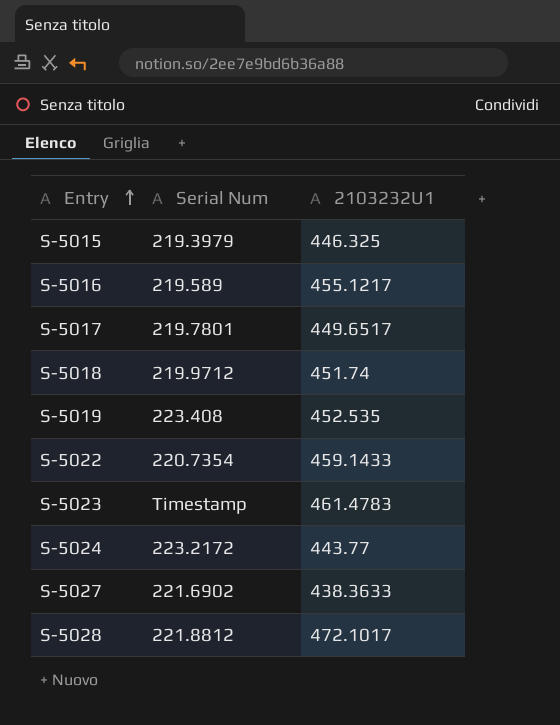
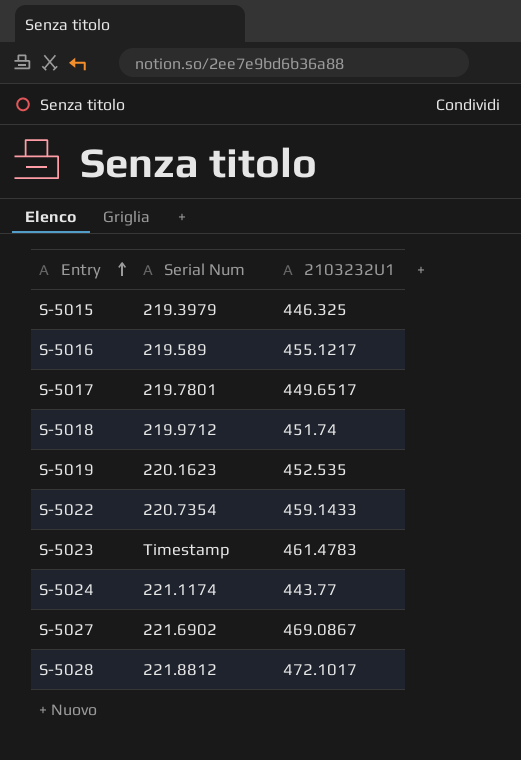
S-5019 | Serial Num: 223.408 -> 220.1623
S-5024 | Serial Num: 223.2172 -> 221.1174
S-5027 | 2103232U1: 438.3633 -> 469.0867

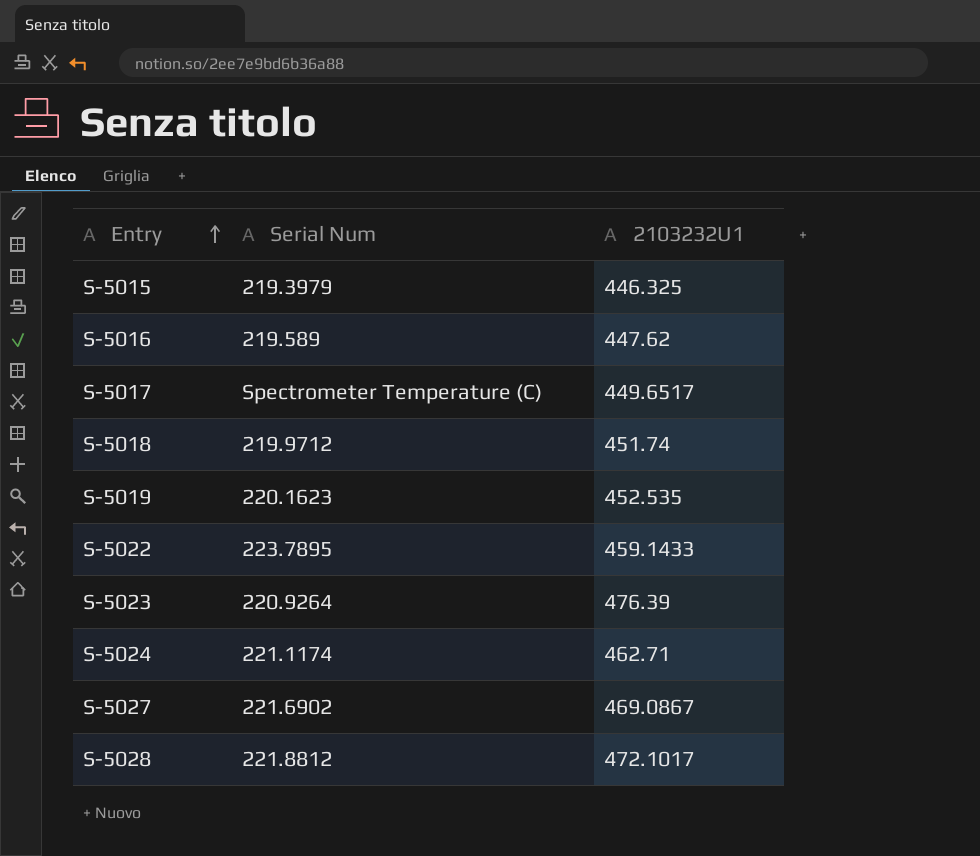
S-5016 | 2103232U1: 455.1217 -> 447.62
S-5017 | Serial Num: 219.7801 -> Spectrometer Temperature (C)
S-5022 | Serial Num: 220.7354 -> 223.7895
S-5023 | Serial Num: Timestamp -> 220.9264
S-5023 | 2103232U1: 461.4783 -> 476.39
S-5024 | 2103232U1: 443.77 -> 462.71

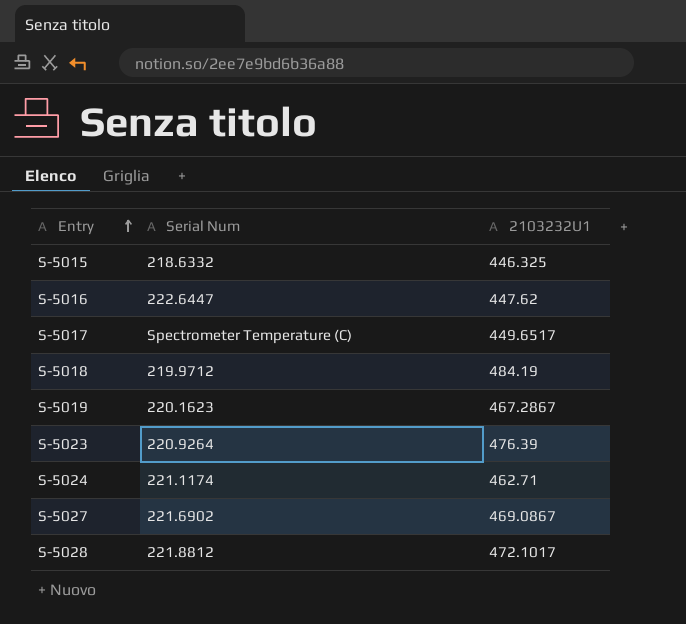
row S-5022: 223.7895 | 459.1433 -> none
S-5015 | Serial Num: 219.3979 -> 218.6332
S-5016 | Serial Num: 219.589 -> 222.6447
S-5018 | 2103232U1: 451.74 -> 484.19
S-5019 | 2103232U1: 452.535 -> 467.2867

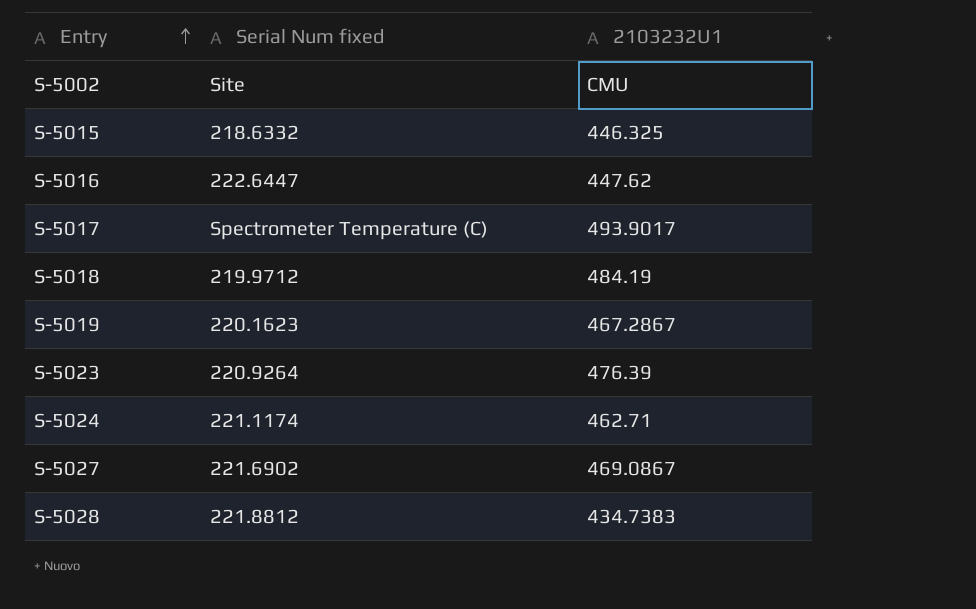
column name: Serial Num -> Serial Num fixed
row S-5002: none -> Site | CMU
S-5017 | 2103232U1: 449.6517 -> 493.9017
S-5028 | 2103232U1: 472.1017 -> 434.7383

